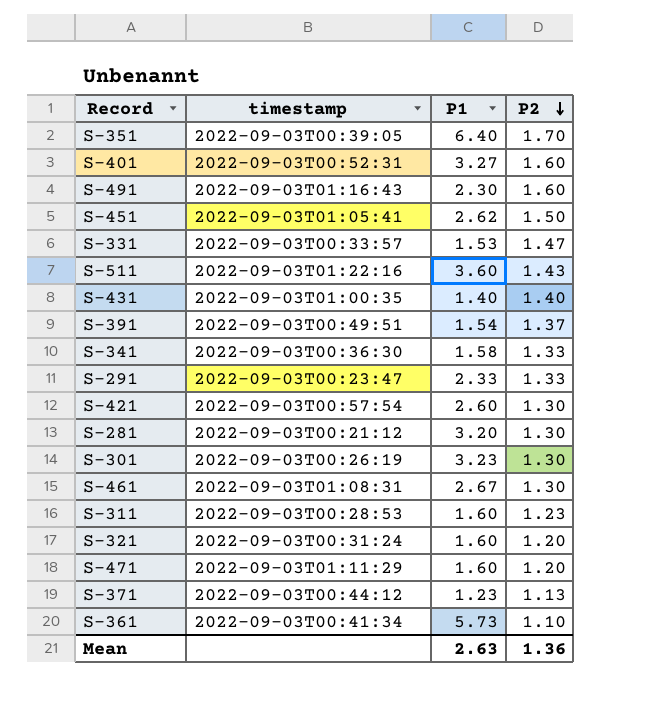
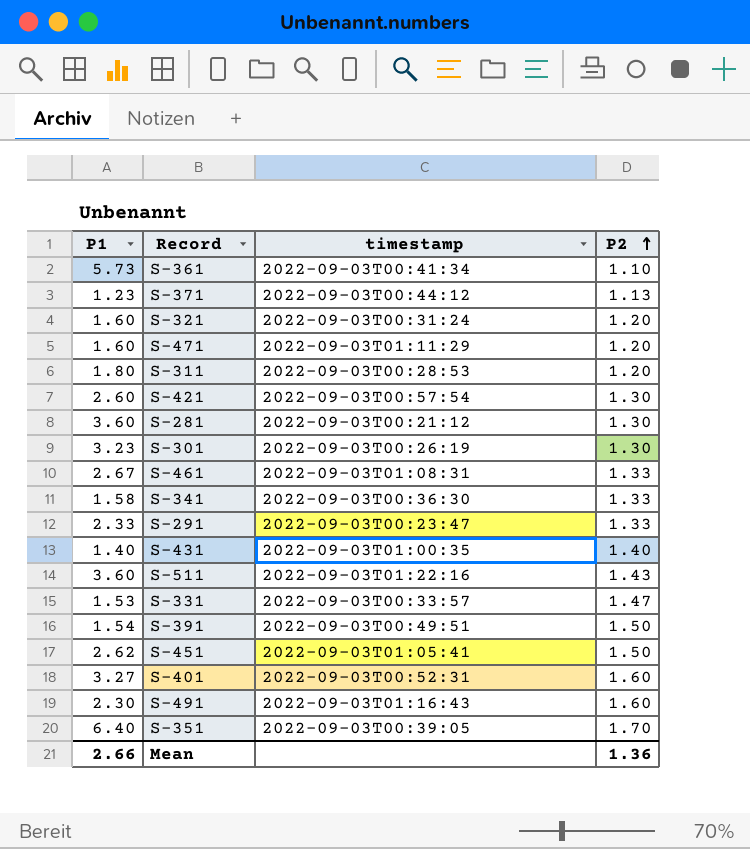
row order: P2 descending -> P2 ascending
column P1 | position: 3 -> 1
S-311 | P1: 1.60 -> 1.80
S-311 | P2: 1.23 -> 1.20
S-281 | P1: 3.20 -> 3.60
S-461 | P2: 1.30 -> 1.33
S-391 | P2: 1.37 -> 1.50
Mean | P1: 2.63 -> 2.66

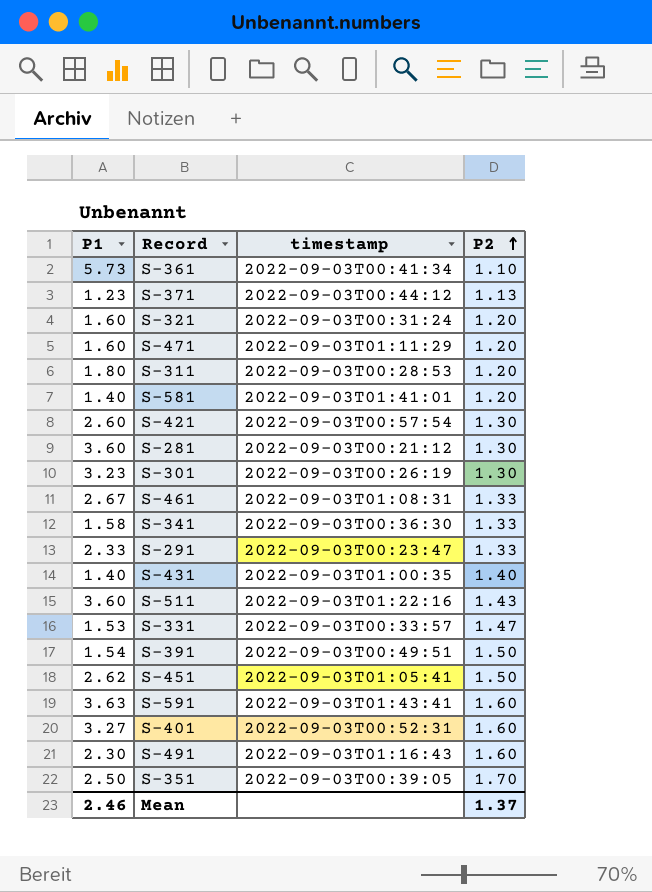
row S-581: none -> 1.40 | 2022-09-03T01:41:01 | 1.20
row S-591: none -> 3.63 | 2022-09-03T01:43:41 | 1.60
S-351 | P1: 6.40 -> 2.50
Mean | P1: 2.66 -> 2.46
Mean | P2: 1.36 -> 1.37

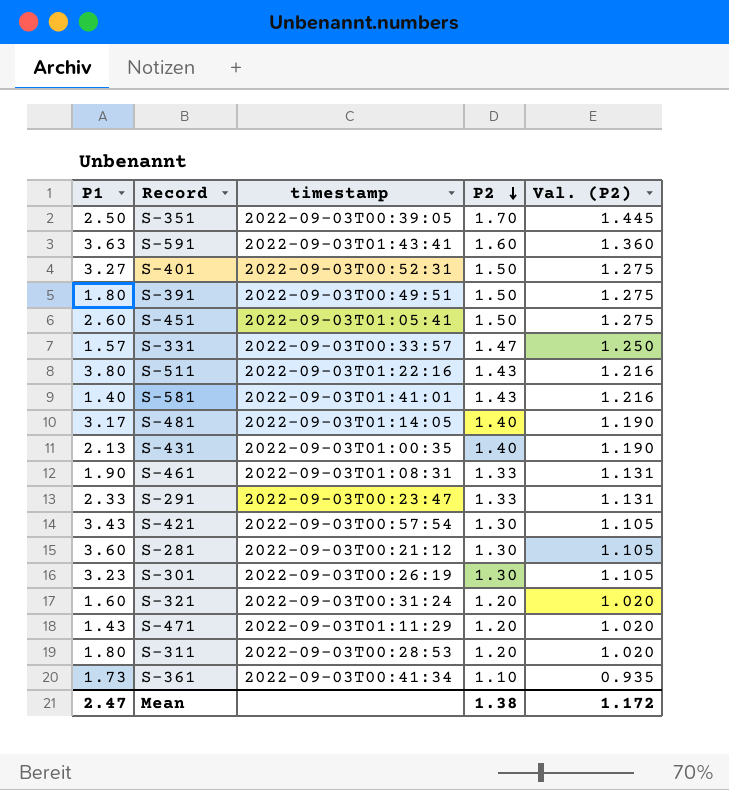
row order: P2 ascending -> P2 descending
column Val. (P2) | formula: none -> [P2] * 0.85
row S-371: 1.23 | 2022-09-03T00:44:12 | 1.13 -> none
row S-341: 1.58 | 2022-09-03T00:36:30 | 1.33 -> none
row S-491: 2.30 | 2022-09-03T01:16:43 | 1.60 -> none
S-401 | P2: 1.60 -> 1.50
S-391 | P1: 1.54 -> 1.80
S-451 | P1: 2.62 -> 2.60
S-331 | P1: 1.53 -> 1.57
S-511 | P1: 3.60 -> 3.80
S-581 | P2: 1.20 -> 1.43
row S-481: none -> 3.17 | 2022-09-03T01:14:05 | 1.40 | 1.190
S-431 | P1: 1.40 -> 2.13
S-461 | P1: 2.67 -> 1.90
S-421 | P1: 2.60 -> 3.43
S-471 | P1: 1.60 -> 1.43
S-361 | P1: 5.73 -> 1.73
Mean | P1: 2.46 -> 2.47
Mean | P2: 1.37 -> 1.38

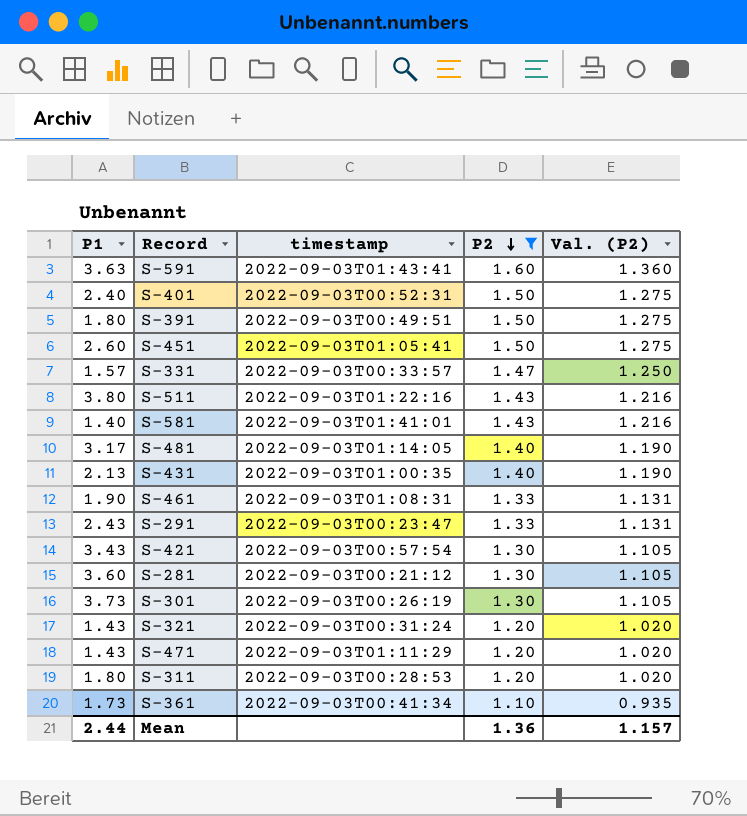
filter: none -> P2 != 1.70
S-401 | P1: 3.27 -> 2.40
S-291 | P1: 2.33 -> 2.43
S-301 | P1: 3.23 -> 3.73
S-321 | P1: 1.60 -> 1.43
Mean | P1: 2.47 -> 2.44
Mean | P2: 1.38 -> 1.36
Mean | Val. (P2): 1.172 -> 1.157

